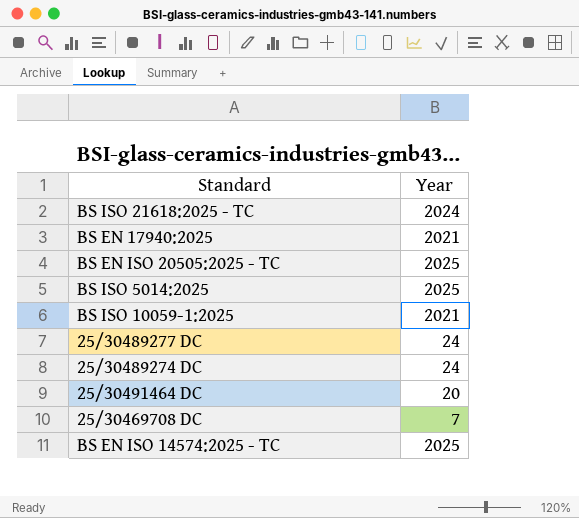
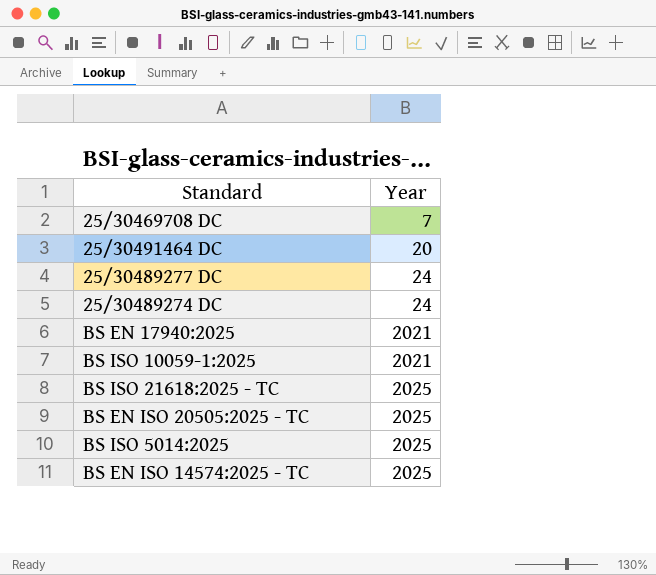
row order: none -> Year ascending
BS ISO 21618:2025 - TC | Year: 2024 -> 2025

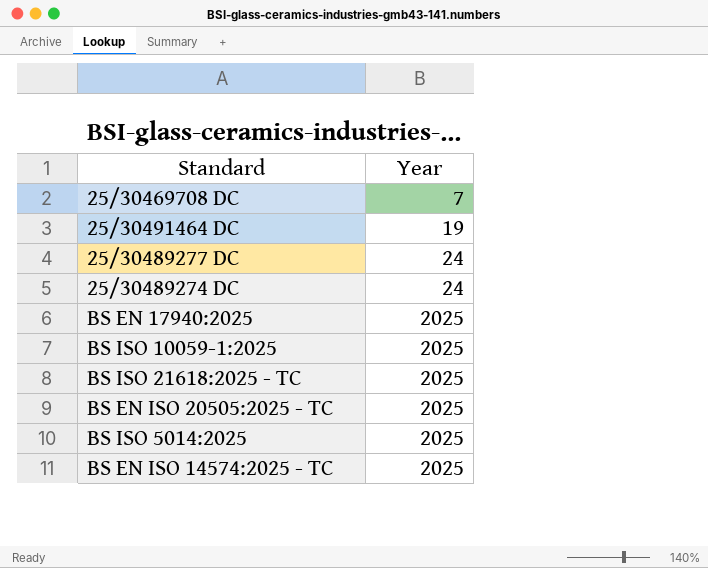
25/30491464 DC | Year: 20 -> 19
BS EN 17940:2025 | Year: 2021 -> 2025
BS ISO 10059-1:2025 | Year: 2021 -> 2025

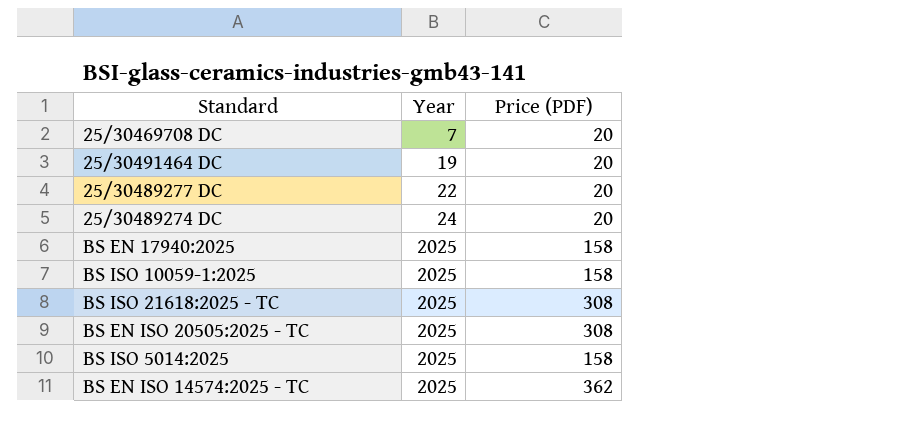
column Price (PDF) | position: none -> 3
25/30489277 DC | Year: 24 -> 22

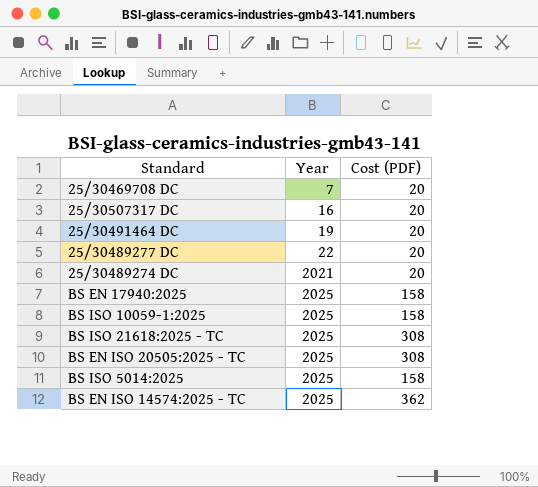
column name: Price (PDF) -> Cost (PDF)
row 25/30507317 DC: none -> 16 | 20
25/30489274 DC | Year: 24 -> 2021

